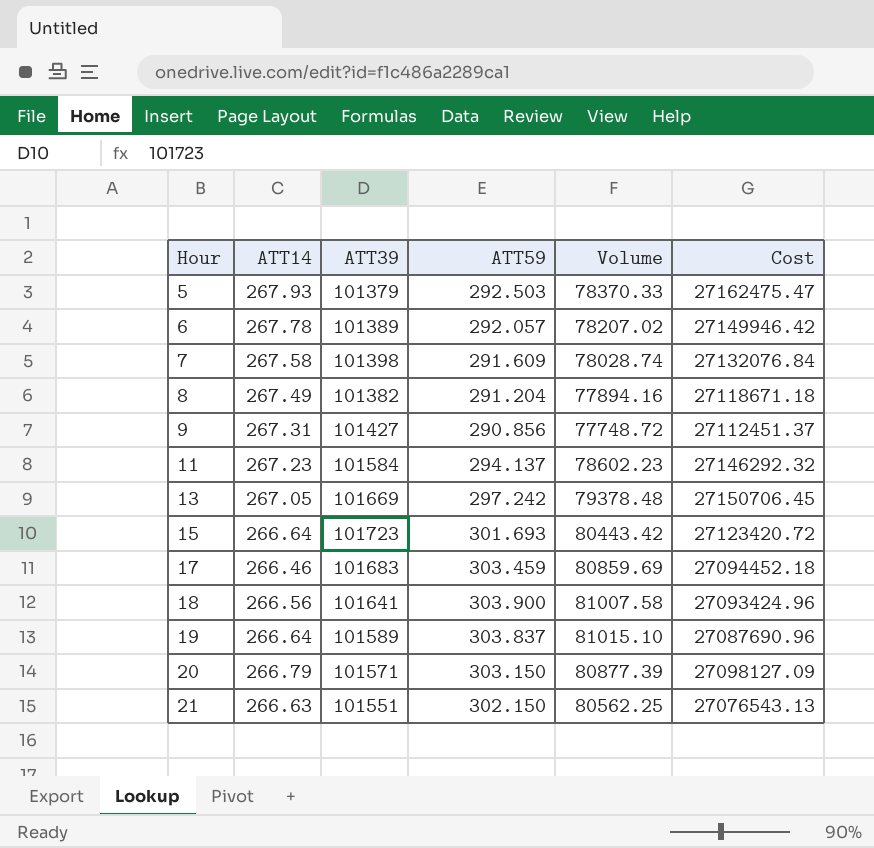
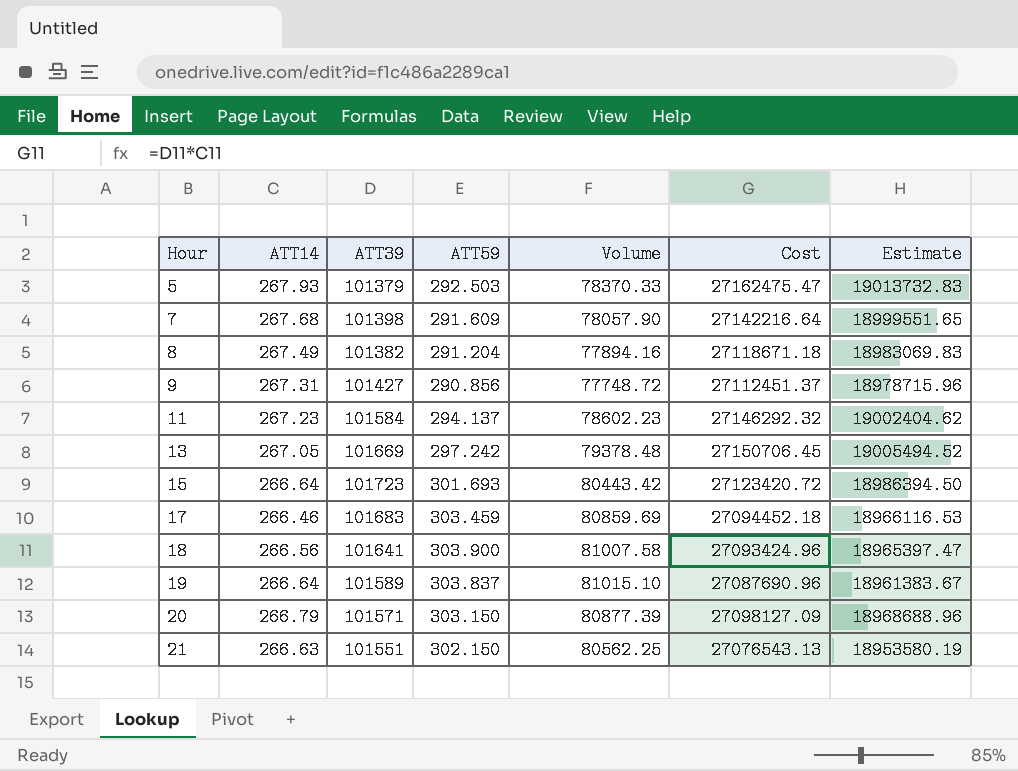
column Estimate | formula: none -> [Cost] * 0.7
row 6: 267.78 | 101389 | 292.057 | 78207.02 | 27149946.42 -> none
7 | ATT14: 267.58 -> 267.68
7 | Volume: 78028.74 -> 78057.90
7 | Cost: 27132076.84 -> 27142216.64

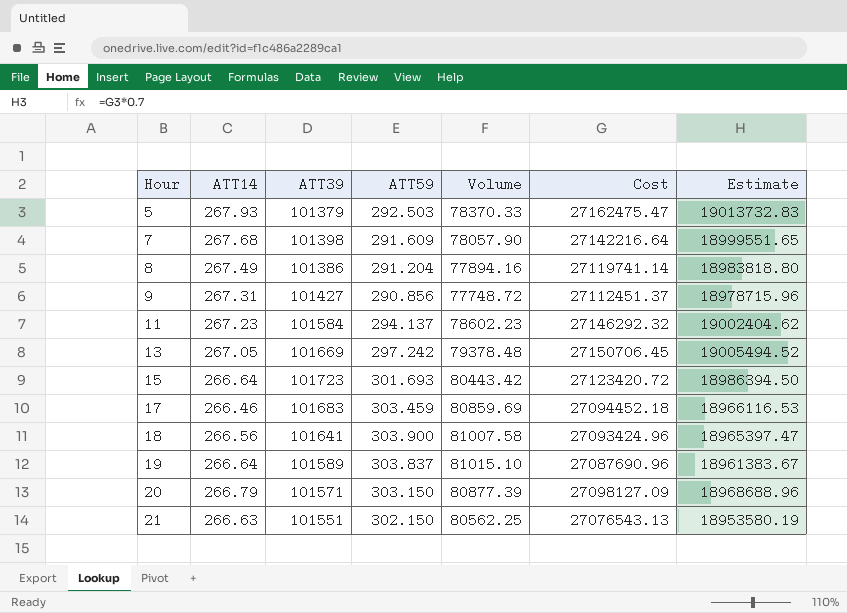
8 | ATT39: 101382 -> 101386
8 | Cost: 27118671.18 -> 27119741.14
8 | Estimate: 18983069.83 -> 18983818.80

